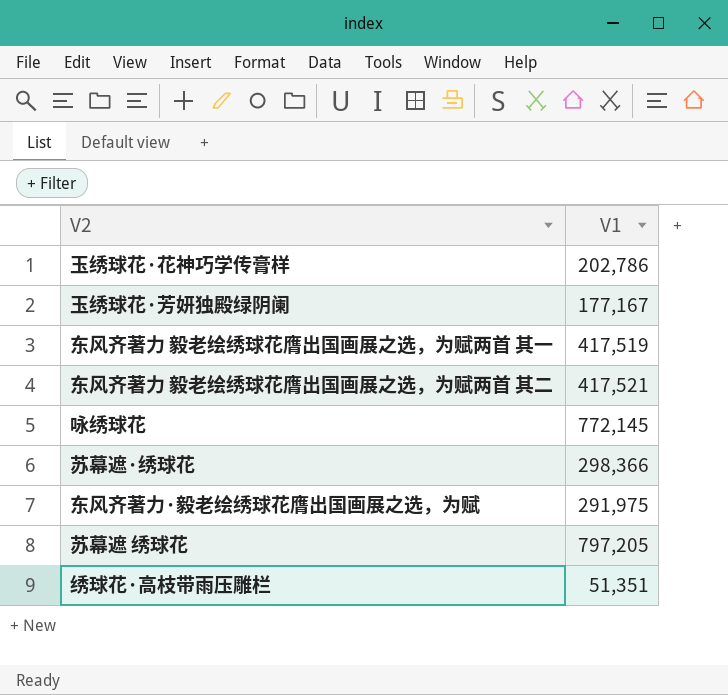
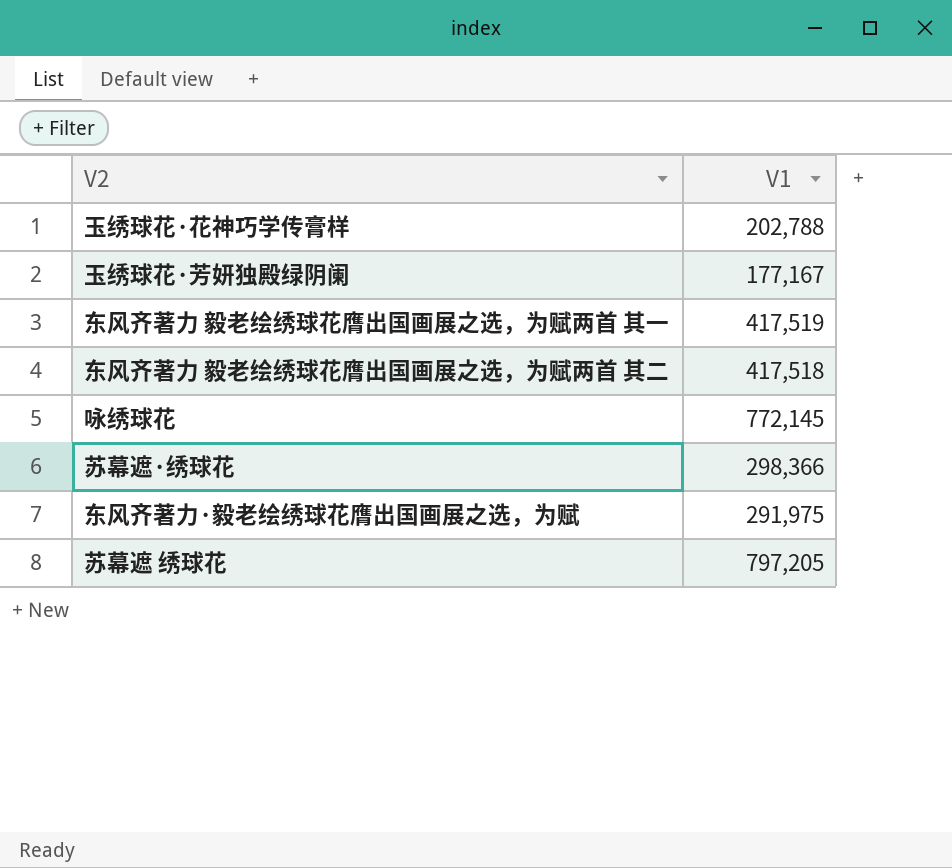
row 绣球花·高枝带雨压雕栏: 51,351 -> none
玉绣球花·花神巧学传膏样 | V1: 202,786 -> 202,788
东风齐著力 毅老绘绣球花膺出国画展之选，为赋两首 其二 | V1: 417,521 -> 417,518

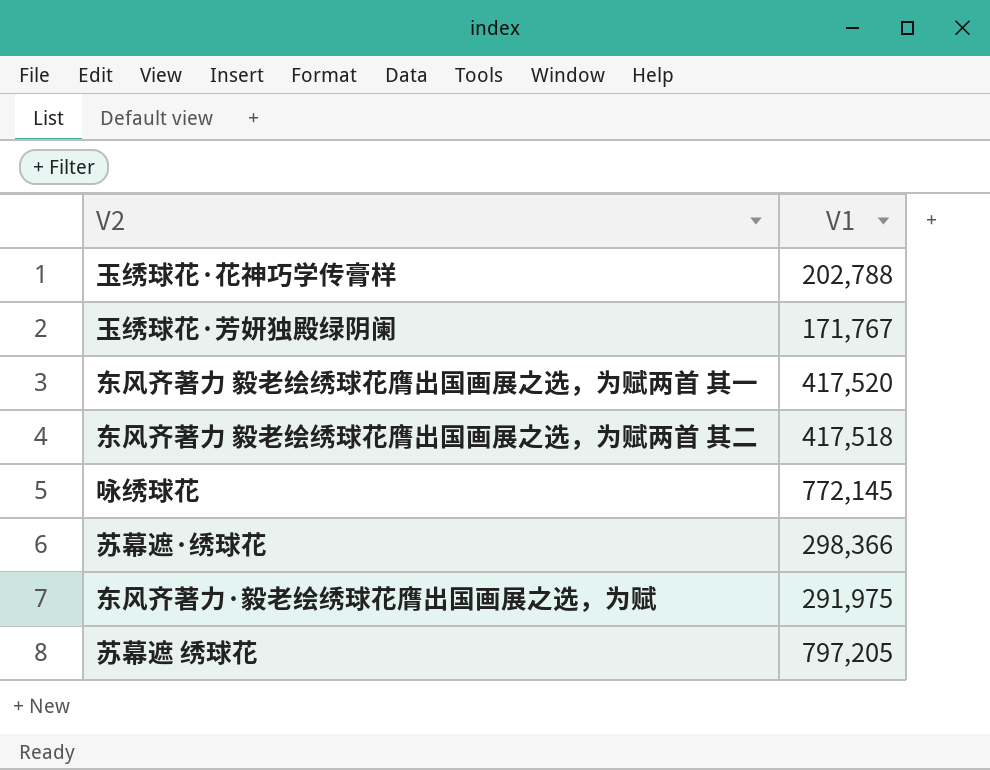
玉绣球花·芳妍独殿绿阴阑 | V1: 177,167 -> 171,767
东风齐著力 毅老绘绣球花膺出国画展之选，为赋两首 其一 | V1: 417,519 -> 417,520

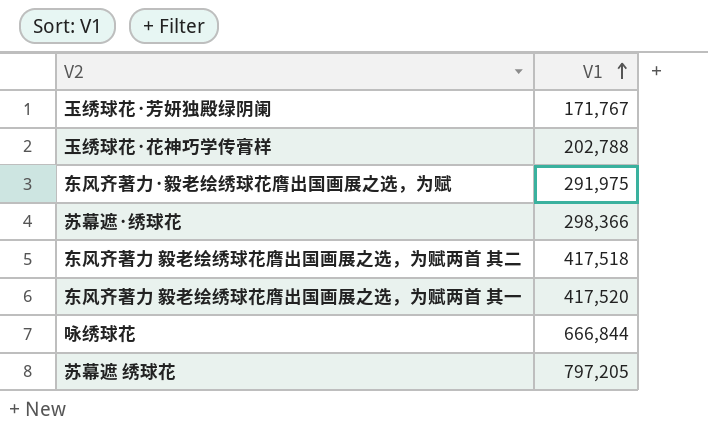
row order: none -> V1 ascending
咏绣球花 | V1: 772,145 -> 666,844

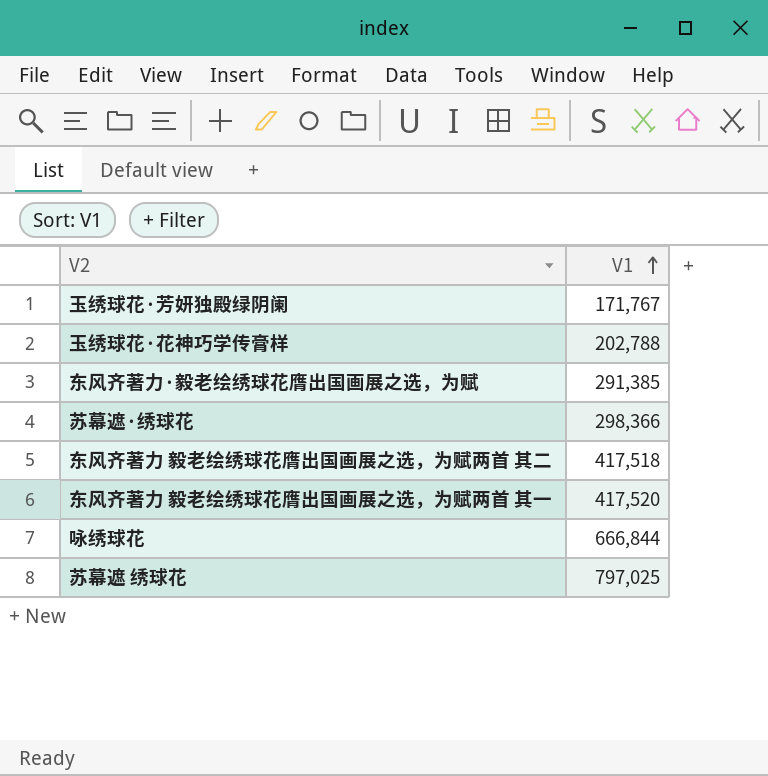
东风齐著力·毅老绘绣球花膺出国画展之选，为赋 | V1: 291,975 -> 291,385
苏幕遮 绣球花 | V1: 797,205 -> 797,025

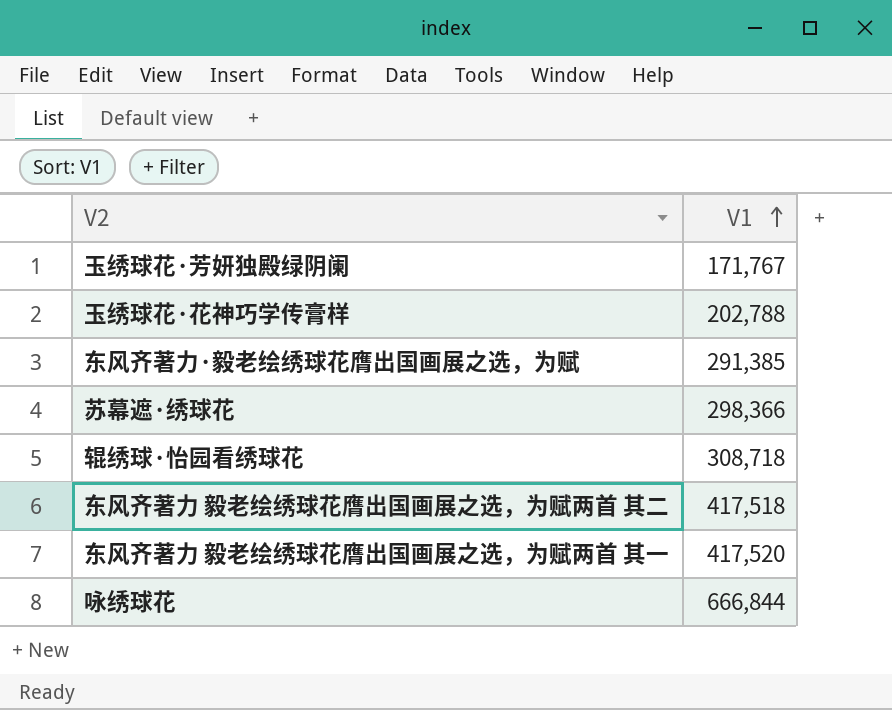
row 苏幕遮 绣球花: 797,025 -> none
row 辊绣球·怡园看绣球花: none -> 308,718

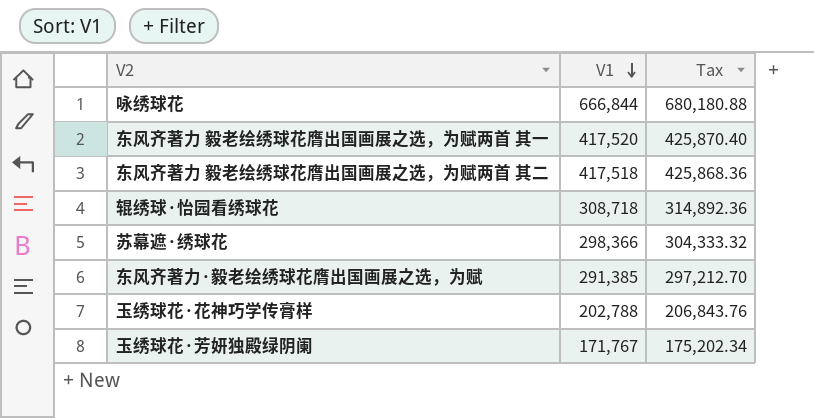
row order: V1 ascending -> V1 descending
column Tax | formula: none -> [V1] * 1.02

